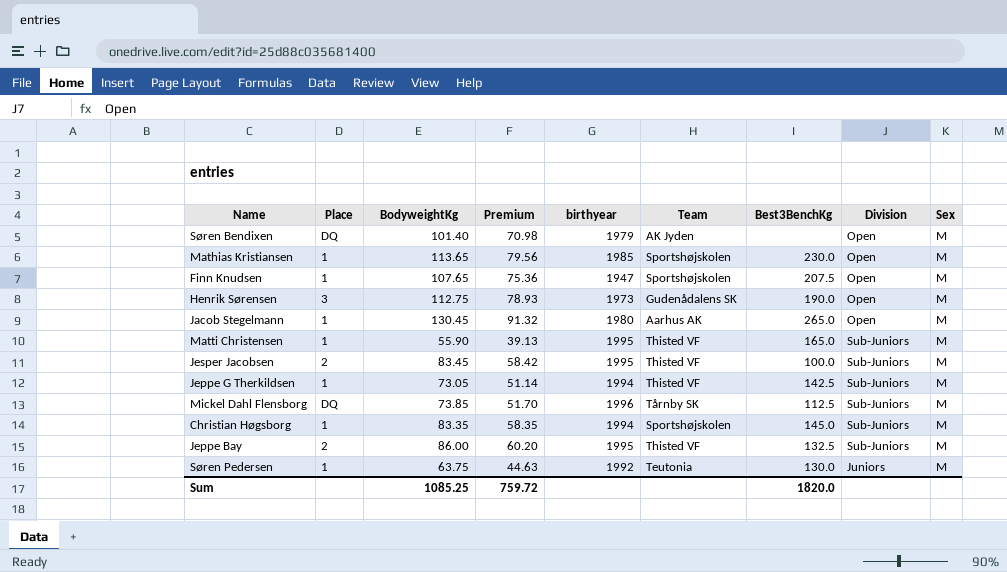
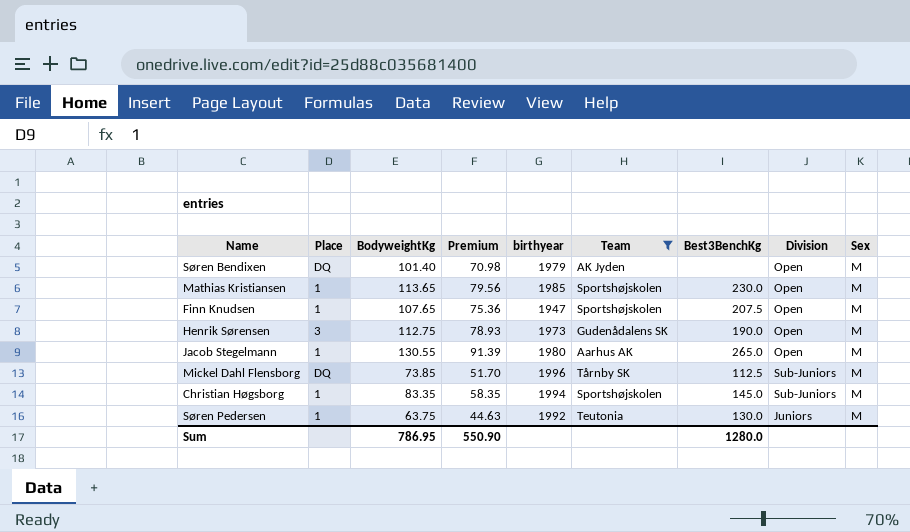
filter: none -> Team != Thisted VF
Jacob Stegelmann | BodyweightKg: 130.45 -> 130.55
Jacob Stegelmann | Premium: 91.32 -> 91.39
Sum | BodyweightKg: 1085.25 -> 786.95
Sum | Premium: 759.72 -> 550.90
Sum | Best3BenchKg: 1820.0 -> 1280.0

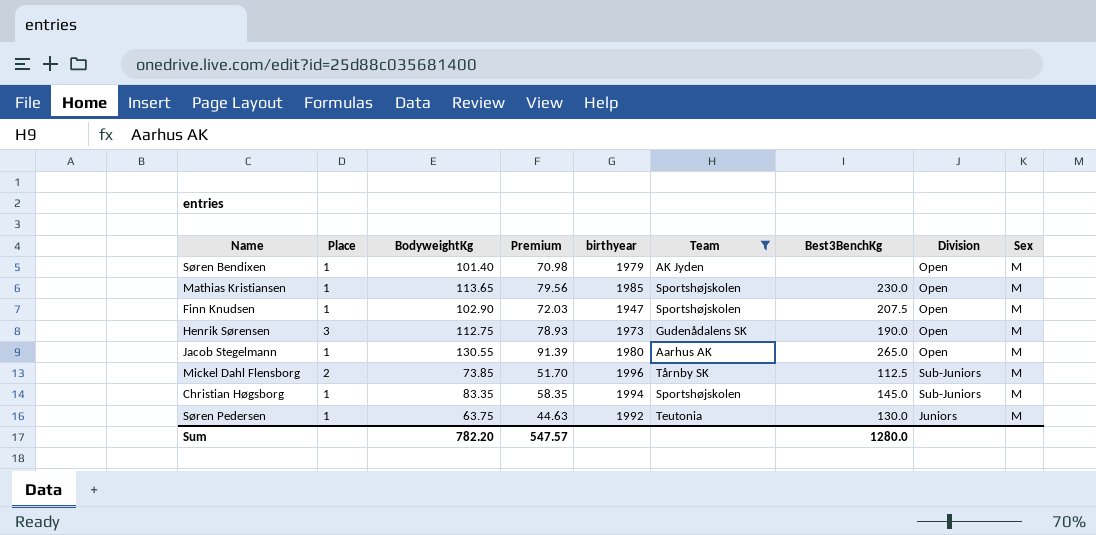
Søren Bendixen | Place: DQ -> 1
Finn Knudsen | BodyweightKg: 107.65 -> 102.90
Finn Knudsen | Premium: 75.36 -> 72.03
Mickel Dahl Flensborg | Place: DQ -> 2
Sum | BodyweightKg: 786.95 -> 782.20
Sum | Premium: 550.90 -> 547.57

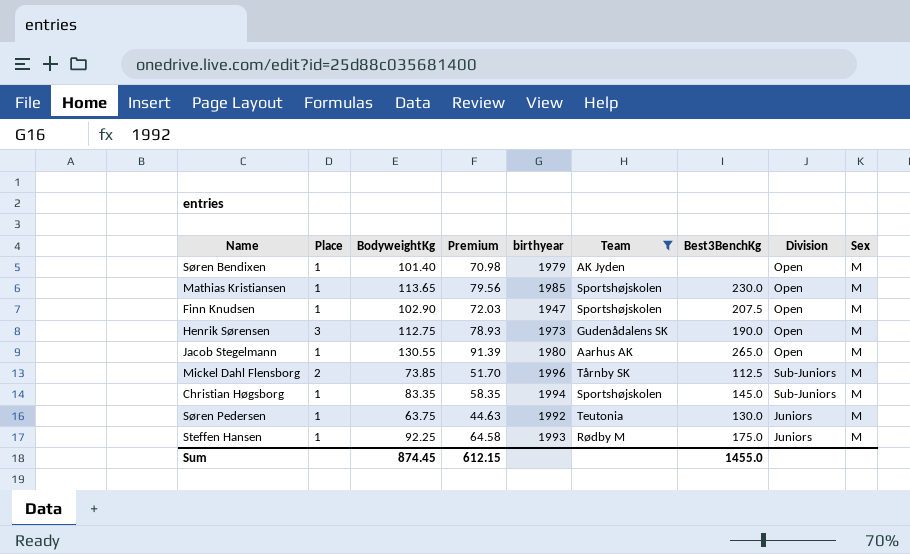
row Steffen Hansen: none -> 1 | 92.25 | 64.58 | 1993 | Rødby M | 175.0 | Juniors | M
Sum | BodyweightKg: 782.20 -> 874.45
Sum | Premium: 547.57 -> 612.15
Sum | Best3BenchKg: 1280.0 -> 1455.0

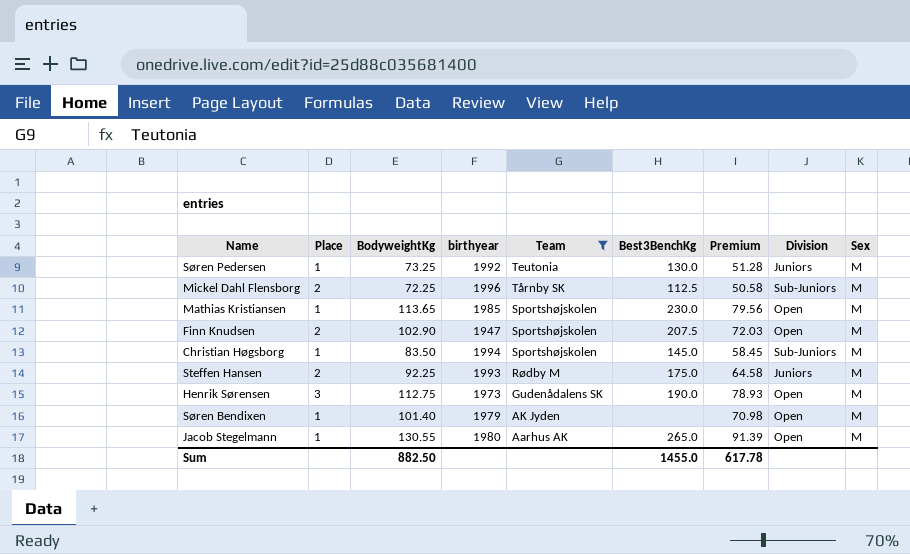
row order: none -> Team descending
column Premium | position: 4 -> 7
Søren Pedersen | BodyweightKg: 63.75 -> 73.25
Søren Pedersen | Premium: 44.63 -> 51.28
Mickel Dahl Flensborg | BodyweightKg: 73.85 -> 72.25
Mickel Dahl Flensborg | Premium: 51.70 -> 50.58
Finn Knudsen | Place: 1 -> 2
Christian Høgsborg | BodyweightKg: 83.35 -> 83.50
Christian Høgsborg | Premium: 58.35 -> 58.45
Steffen Hansen | Place: 1 -> 2
Sum | BodyweightKg: 874.45 -> 882.50
Sum | Premium: 612.15 -> 617.78

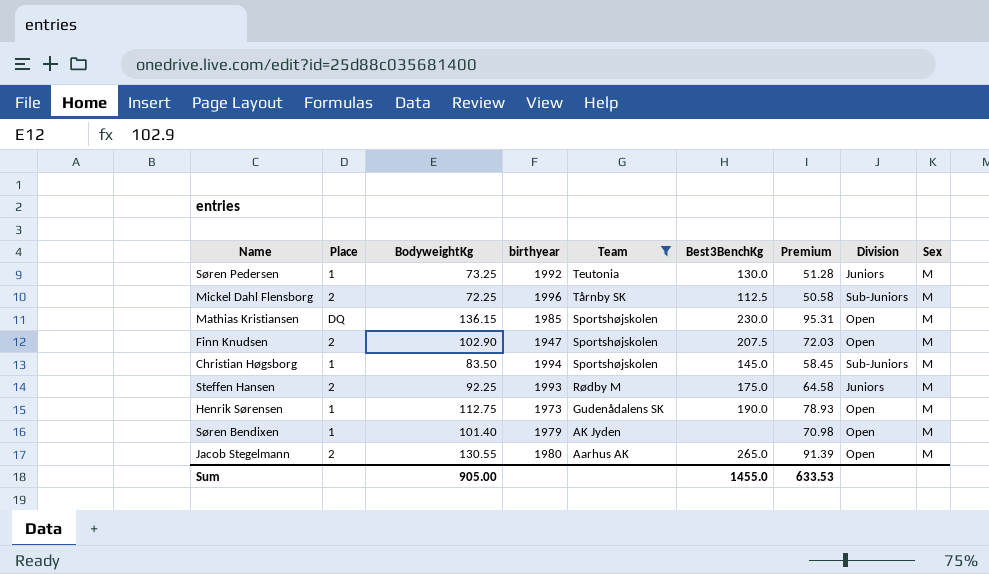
Mathias Kristiansen | Place: 1 -> DQ
Mathias Kristiansen | BodyweightKg: 113.65 -> 136.15
Mathias Kristiansen | Premium: 79.56 -> 95.31
Henrik Sørensen | Place: 3 -> 1
Jacob Stegelmann | Place: 1 -> 2
Sum | BodyweightKg: 882.50 -> 905.00
Sum | Premium: 617.78 -> 633.53

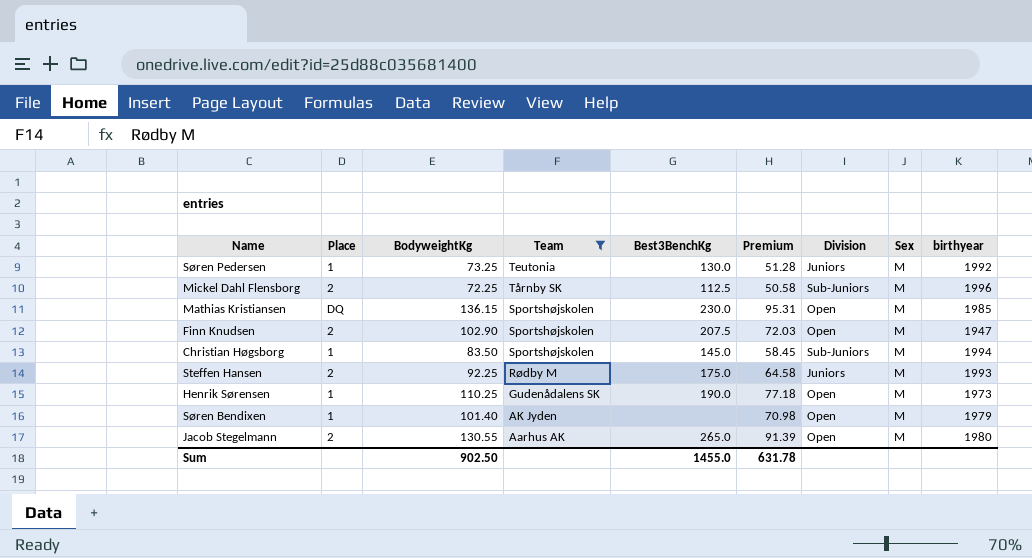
column birthyear | position: 4 -> 9
Henrik Sørensen | BodyweightKg: 112.75 -> 110.25
Henrik Sørensen | Premium: 78.93 -> 77.18
Sum | BodyweightKg: 905.00 -> 902.50
Sum | Premium: 633.53 -> 631.78

